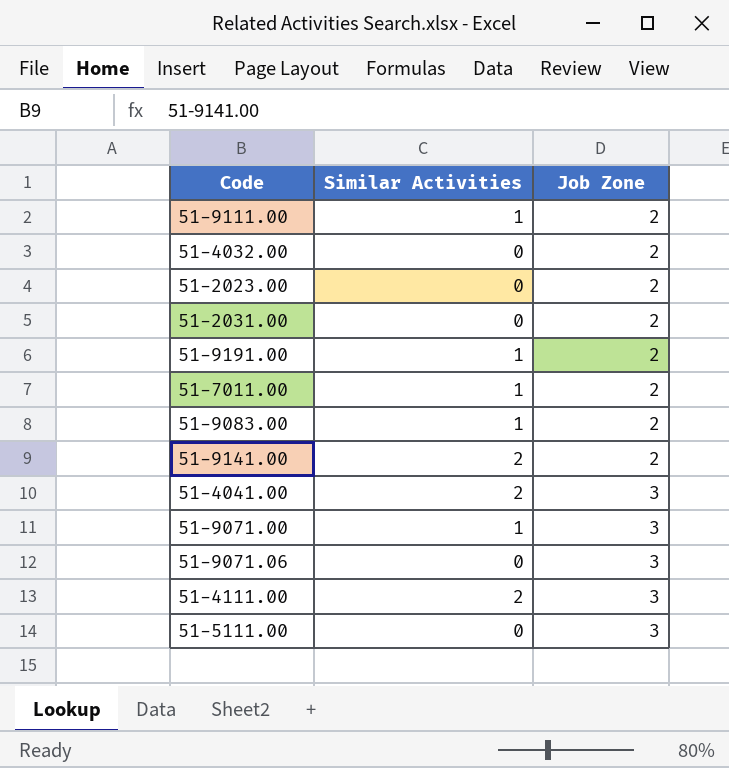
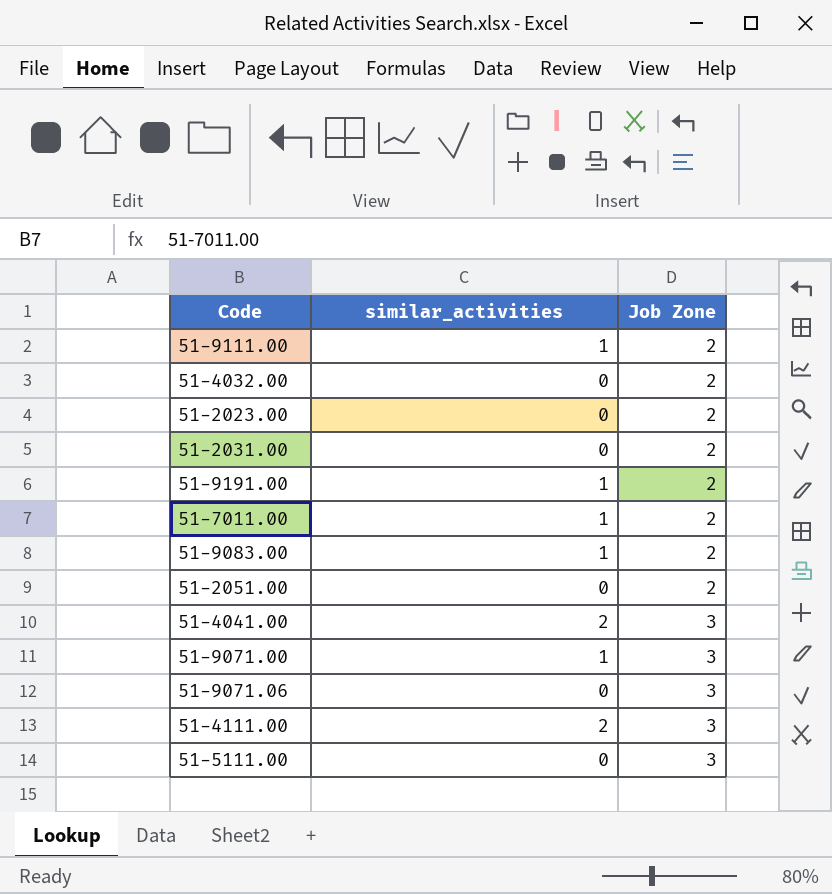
column name: Similar Activities -> similar_activities
row 51-9141.00: 2 | 2 -> none
row 51-2051.00: none -> 0 | 2

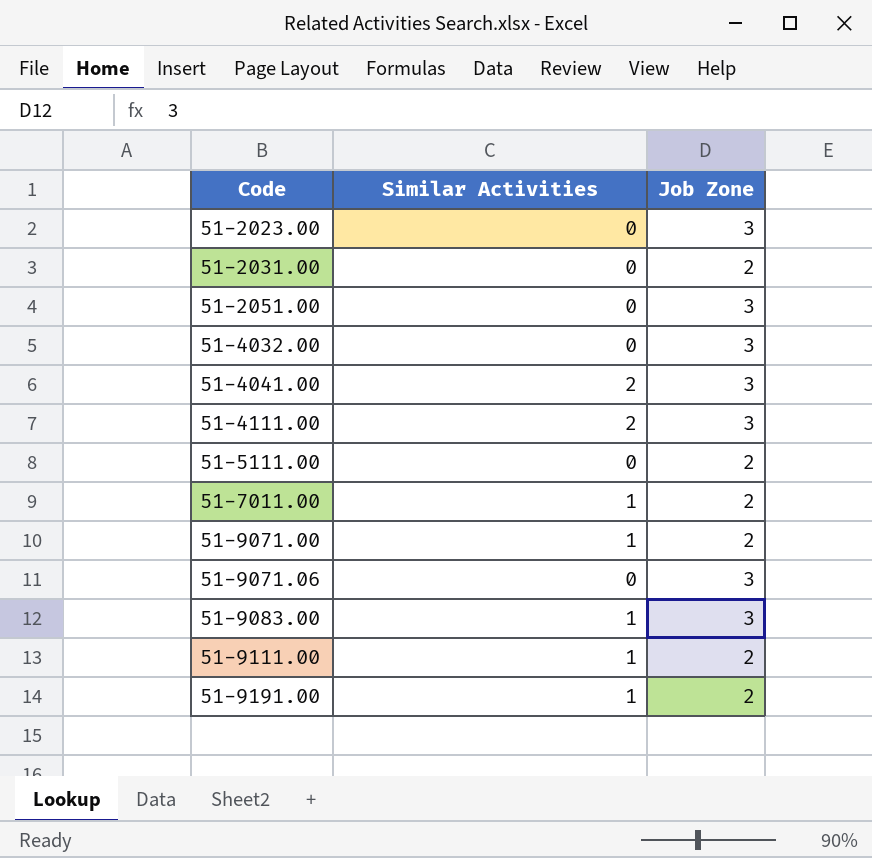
row order: Job Zone ascending -> Code ascending
column name: similar_activities -> Similar Activities
51-2023.00 | Job Zone: 2 -> 3
51-2051.00 | Job Zone: 2 -> 3
51-4032.00 | Job Zone: 2 -> 3
51-5111.00 | Job Zone: 3 -> 2
51-9071.00 | Job Zone: 3 -> 2
51-9083.00 | Job Zone: 2 -> 3

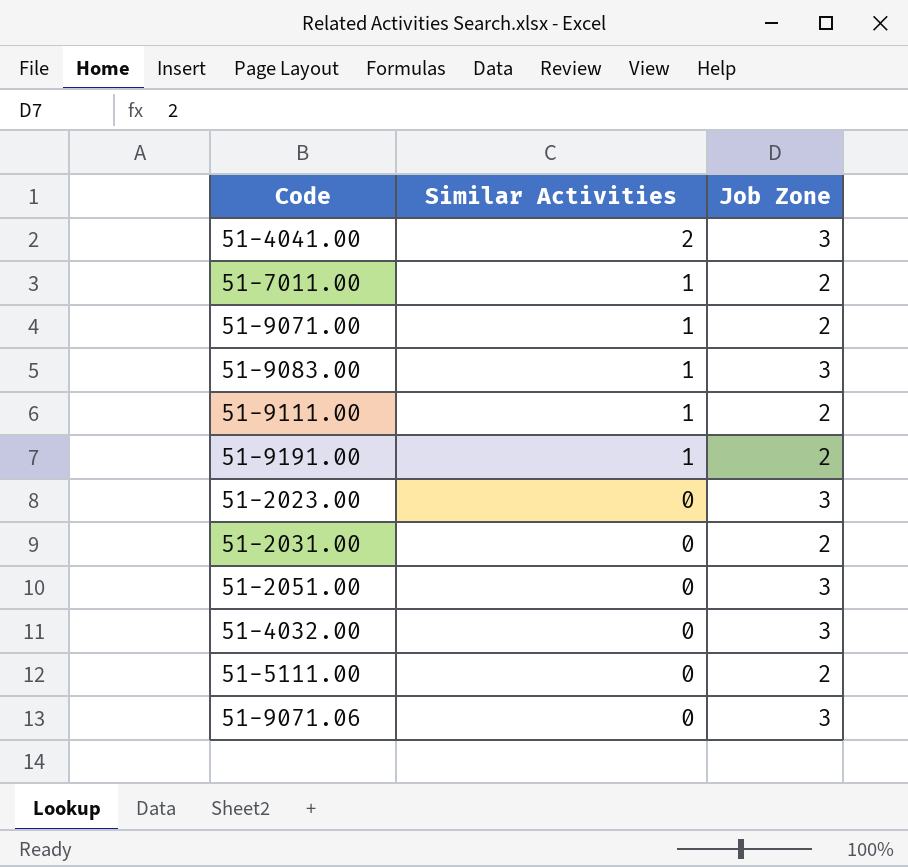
row order: Code ascending -> Similar Activities descending
row 51-4111.00: 2 | 3 -> none

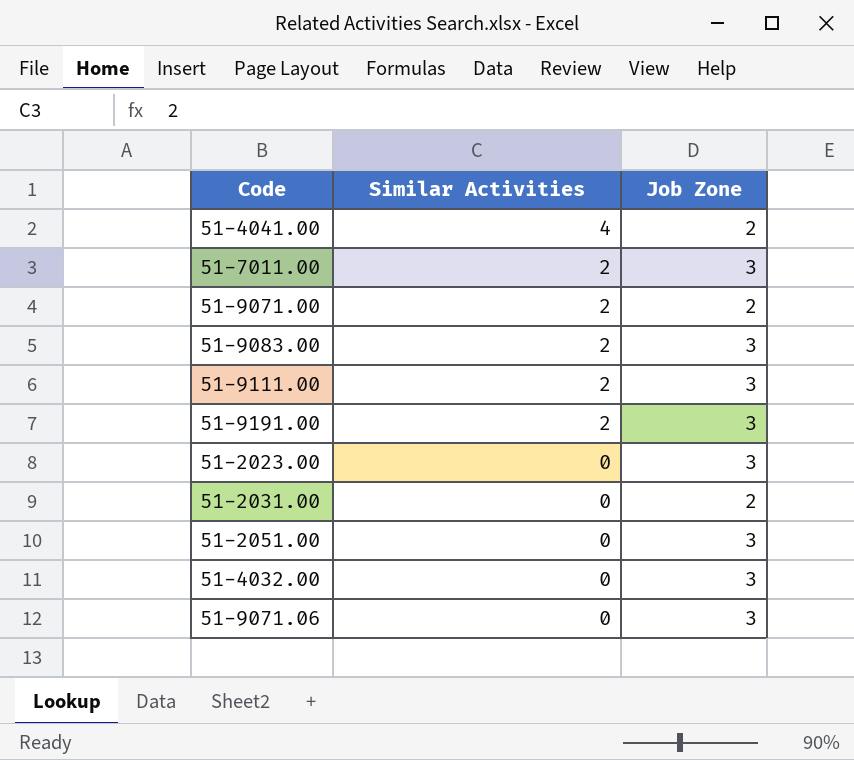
row 51-5111.00: 0 | 2 -> none
51-4041.00 | Similar Activities: 2 -> 4
51-4041.00 | Job Zone: 3 -> 2
51-7011.00 | Similar Activities: 1 -> 2
51-7011.00 | Job Zone: 2 -> 3
51-9071.00 | Similar Activities: 1 -> 2
51-9083.00 | Similar Activities: 1 -> 2
51-9111.00 | Similar Activities: 1 -> 2
51-9111.00 | Job Zone: 2 -> 3
51-9191.00 | Similar Activities: 1 -> 2
51-9191.00 | Job Zone: 2 -> 3

